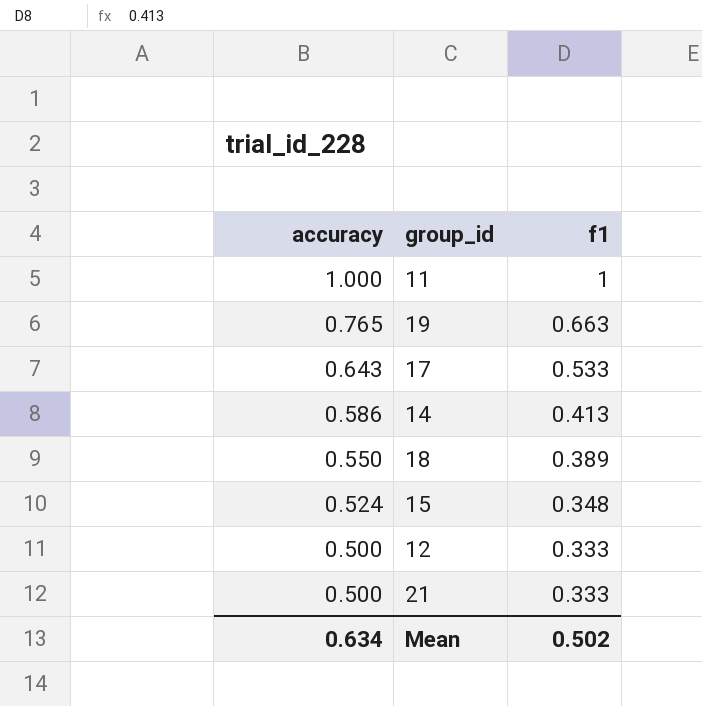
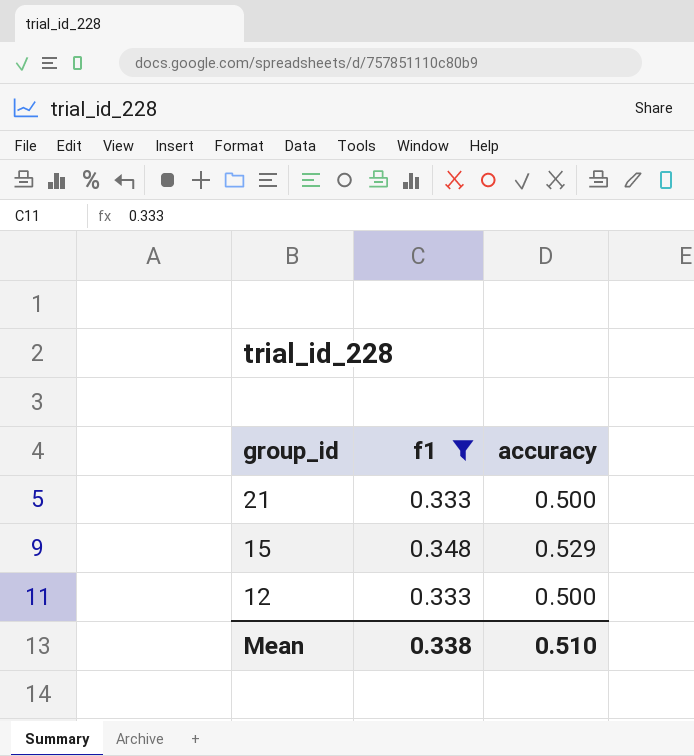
filter: none -> f1 <= 0.348
row order: accuracy descending -> group_id descending
column accuracy | position: 1 -> 3
15 | accuracy: 0.524 -> 0.529
Mean | f1: 0.502 -> 0.338
Mean | accuracy: 0.634 -> 0.510

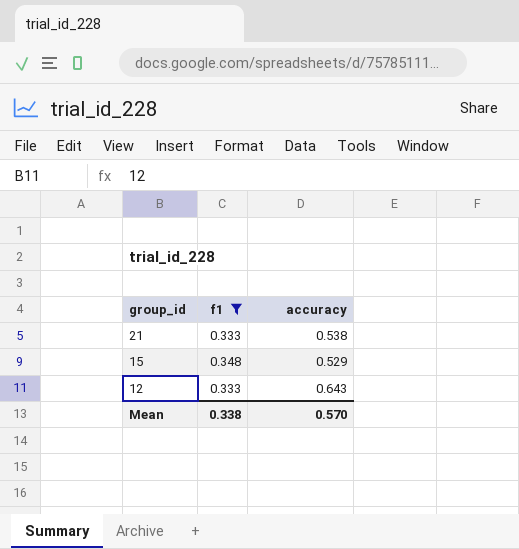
21 | accuracy: 0.500 -> 0.538
12 | accuracy: 0.500 -> 0.643
Mean | accuracy: 0.510 -> 0.570

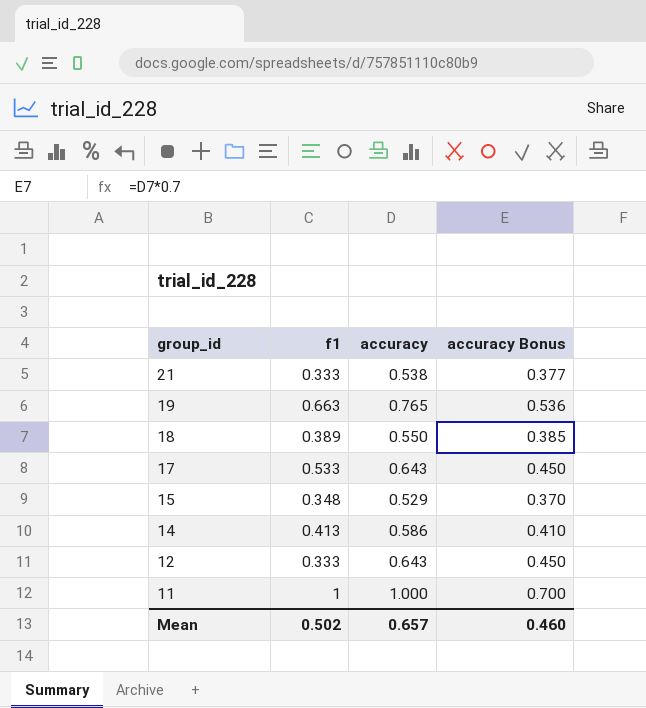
filter: f1 <= 0.348 -> none
column accuracy Bonus | formula: none -> [accuracy] * 0.7
Mean | f1: 0.338 -> 0.502
Mean | accuracy: 0.570 -> 0.657

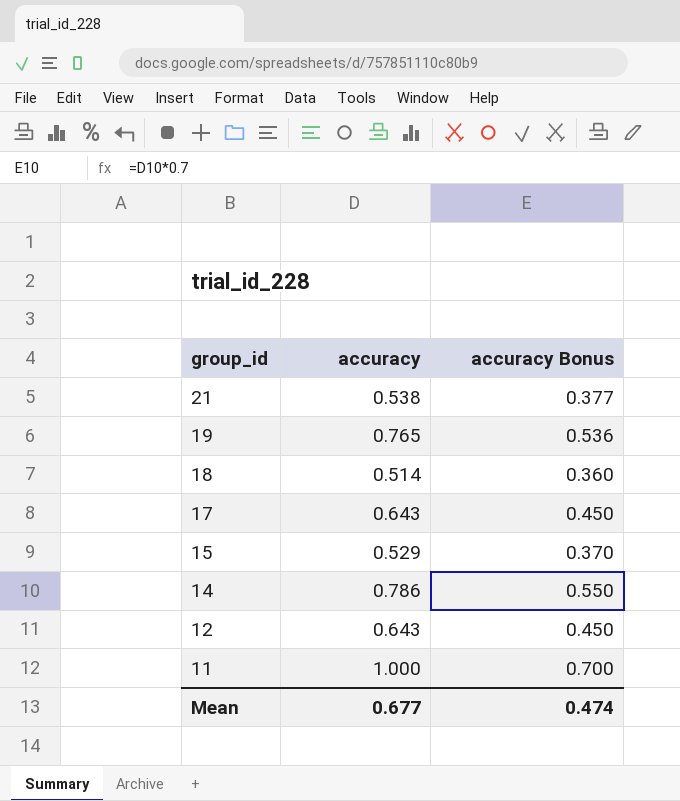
column f1 | position: 2 -> none
18 | accuracy: 0.550 -> 0.514
18 | accuracy Bonus: 0.385 -> 0.360
14 | accuracy: 0.586 -> 0.786
14 | accuracy Bonus: 0.410 -> 0.550
Mean | accuracy: 0.657 -> 0.677
Mean | accuracy Bonus: 0.460 -> 0.474

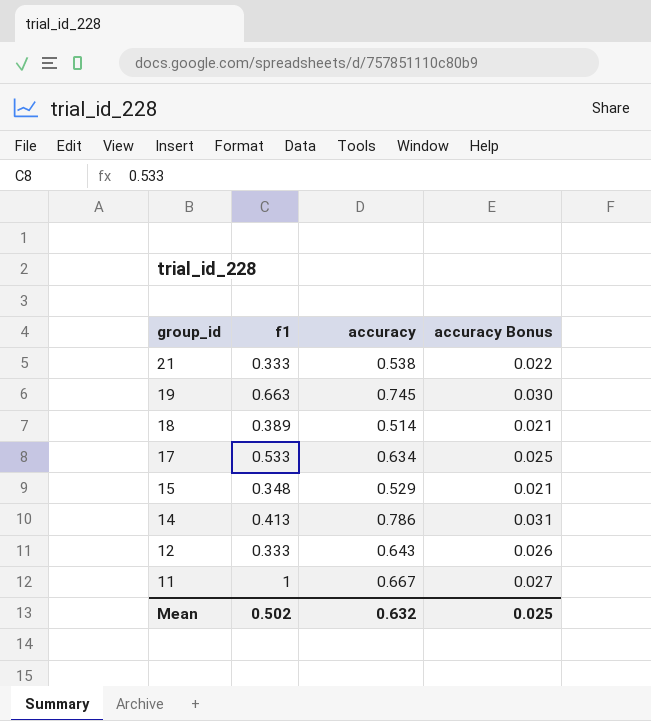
column f1 | position: none -> 2
column accuracy Bonus | formula: [accuracy] * 0.7 -> [accuracy] * 0.04
19 | accuracy: 0.765 -> 0.745
17 | accuracy: 0.643 -> 0.634
11 | accuracy: 1.000 -> 0.667
Mean | accuracy: 0.677 -> 0.632
Mean | accuracy Bonus: 0.474 -> 0.025

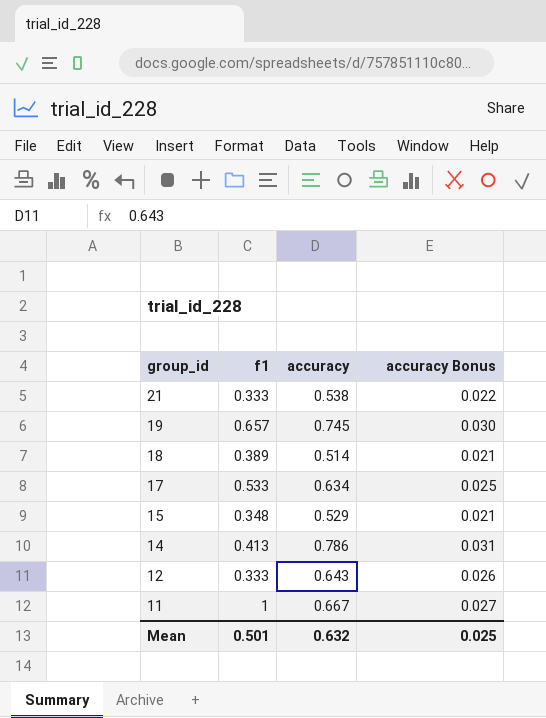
19 | f1: 0.663 -> 0.657
Mean | f1: 0.502 -> 0.501

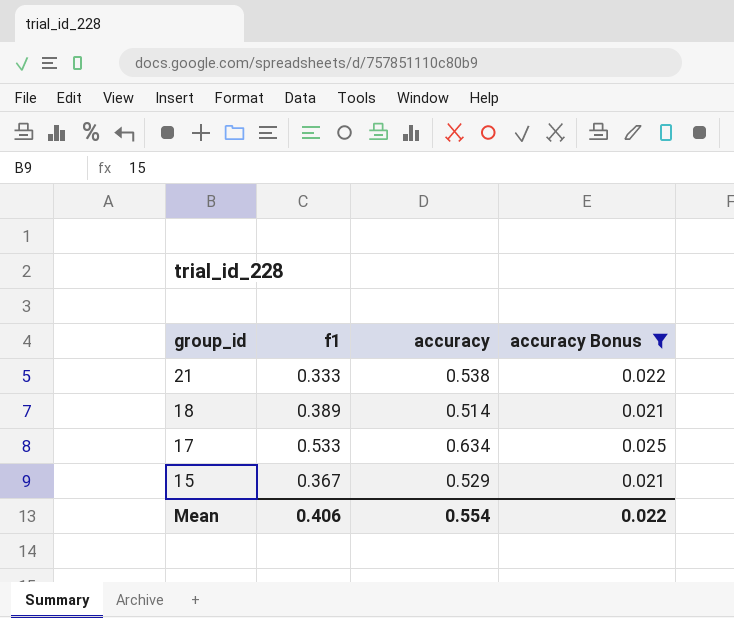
filter: none -> accuracy Bonus <= 0.025
15 | f1: 0.348 -> 0.367
Mean | f1: 0.501 -> 0.406
Mean | accuracy: 0.632 -> 0.554
Mean | accuracy Bonus: 0.025 -> 0.022

